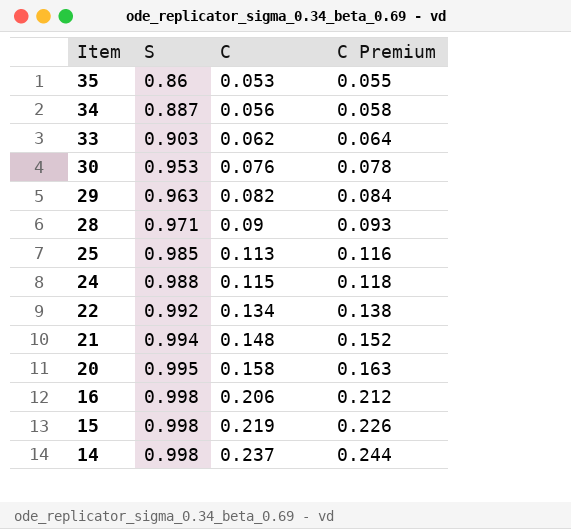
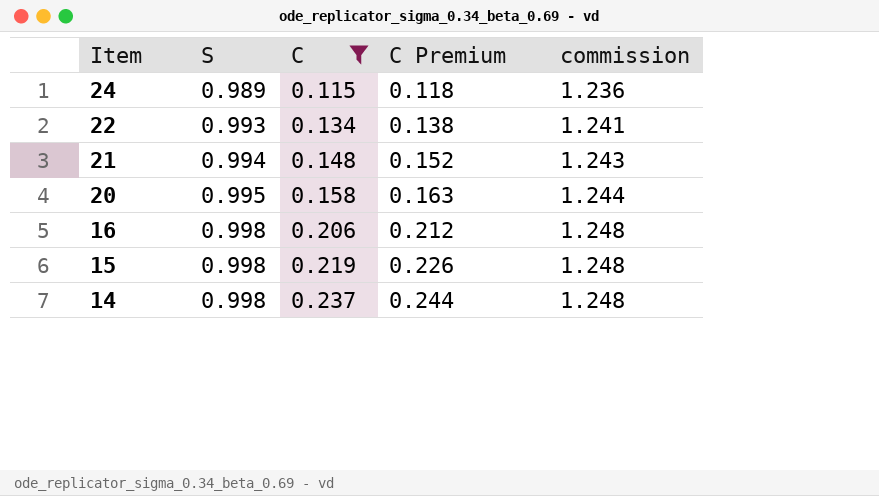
filter: none -> C >= 0.115
column commission | formula: none -> [S] * 1.25
24 | S: 0.988 -> 0.989
22 | S: 0.992 -> 0.993

